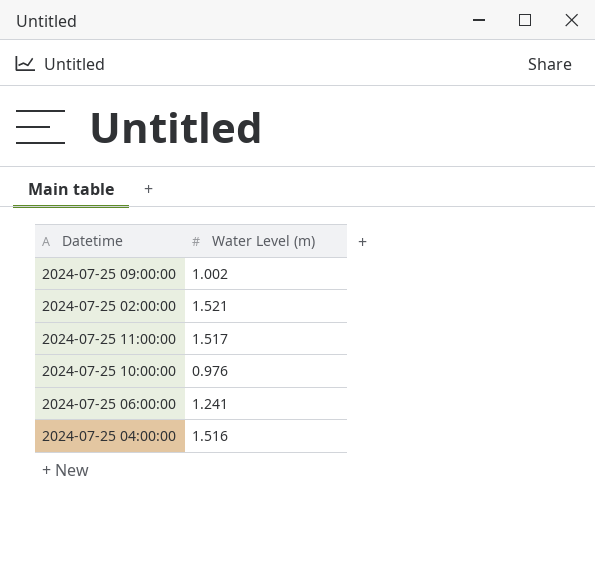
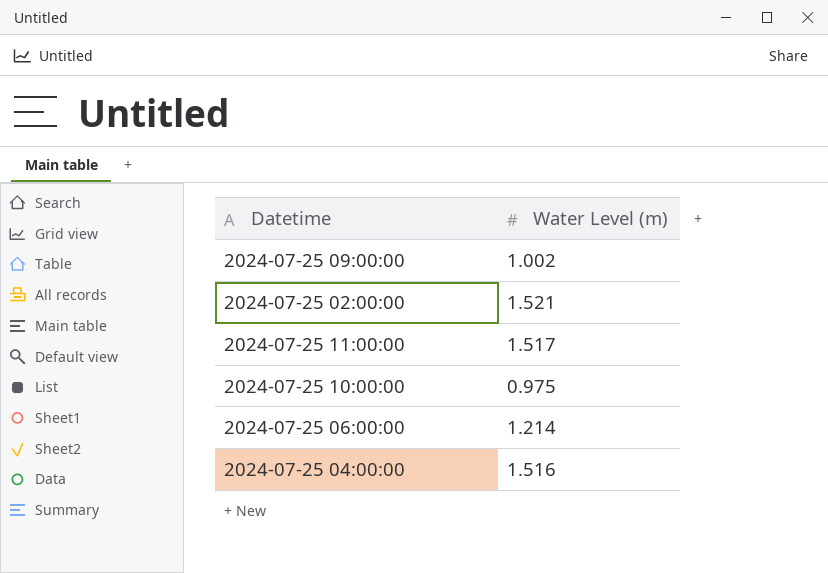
2024-07-25 10:00:00 | Water Level (m): 0.976 -> 0.975
2024-07-25 06:00:00 | Water Level (m): 1.241 -> 1.214

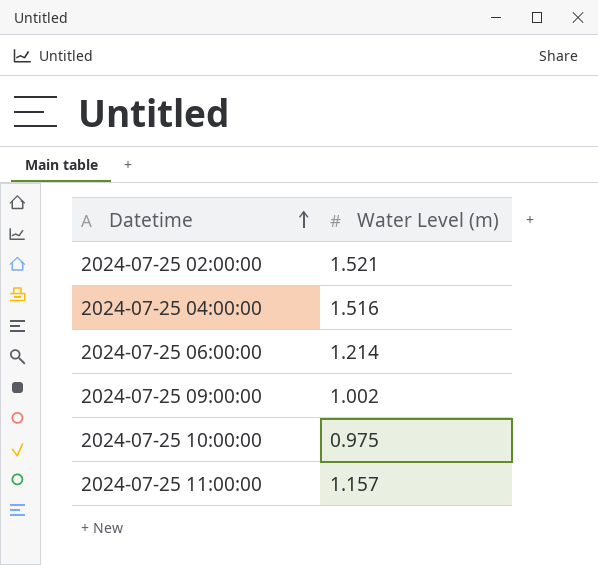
row order: none -> Datetime ascending
2024-07-25 11:00:00 | Water Level (m): 1.517 -> 1.157

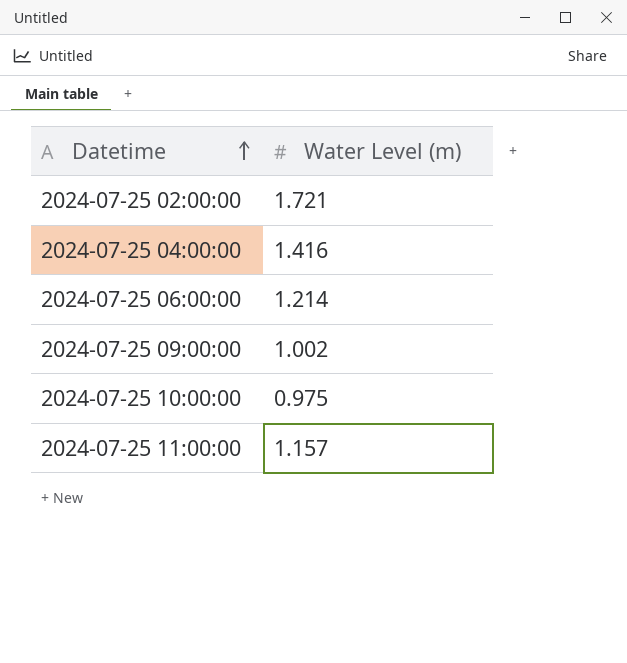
2024-07-25 02:00:00 | Water Level (m): 1.521 -> 1.721
2024-07-25 04:00:00 | Water Level (m): 1.516 -> 1.416

